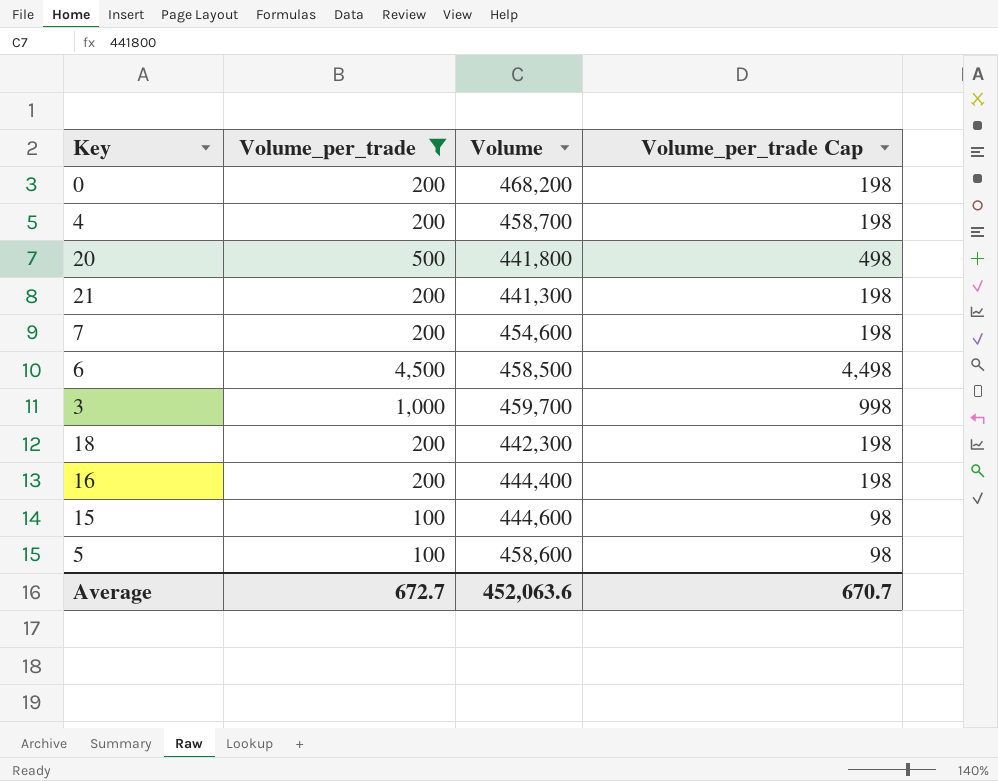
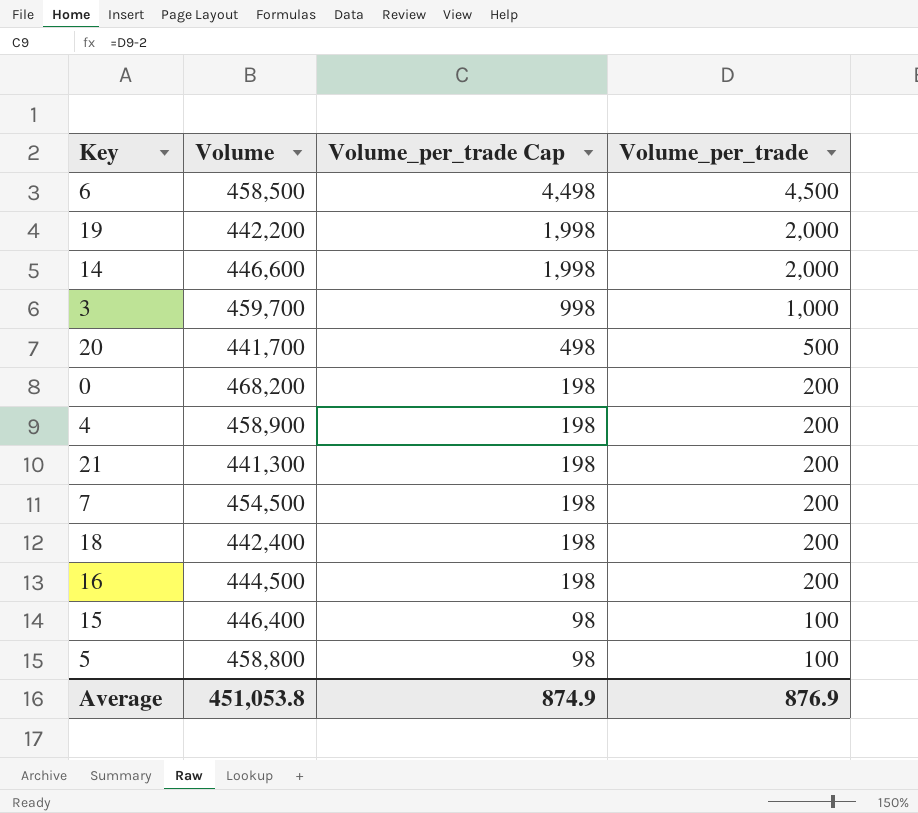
filter: Volume_per_trade != 2,000 -> none
row order: none -> Volume_per_trade Cap descending
column Volume_per_trade | position: 2 -> 4
20 | Volume: 441,800 -> 441,700
4 | Volume: 458,700 -> 458,900
7 | Volume: 454,600 -> 454,500
18 | Volume: 442,300 -> 442,400
16 | Volume: 444,400 -> 444,500
15 | Volume: 444,600 -> 446,400
5 | Volume: 458,600 -> 458,800
Average | Volume: 452,063.6 -> 451,053.8
Average | Volume_per_trade Cap: 670.7 -> 874.9
Average | Volume_per_trade: 672.7 -> 876.9

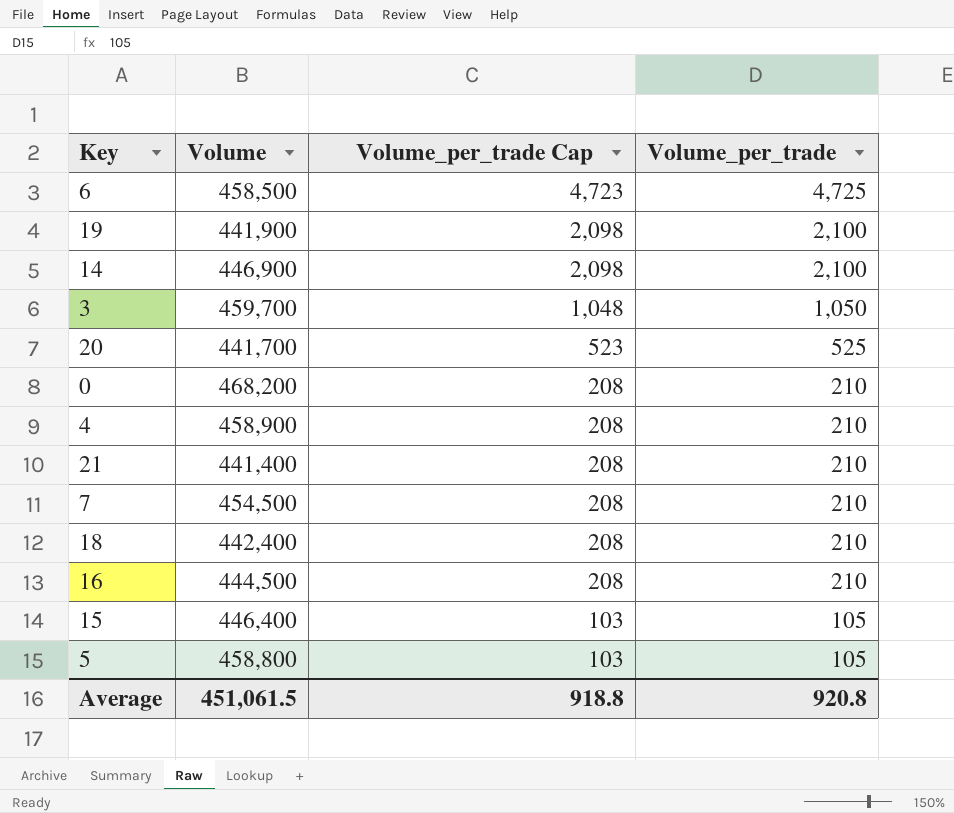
6 | Volume_per_trade Cap: 4,498 -> 4,723
6 | Volume_per_trade: 4,500 -> 4,725
19 | Volume: 442,200 -> 441,900
19 | Volume_per_trade Cap: 1,998 -> 2,098
19 | Volume_per_trade: 2,000 -> 2,100
14 | Volume: 446,600 -> 446,900
14 | Volume_per_trade Cap: 1,998 -> 2,098
14 | Volume_per_trade: 2,000 -> 2,100
3 | Volume_per_trade Cap: 998 -> 1,048
3 | Volume_per_trade: 1,000 -> 1,050
20 | Volume_per_trade Cap: 498 -> 523
20 | Volume_per_trade: 500 -> 525
0 | Volume_per_trade Cap: 198 -> 208
0 | Volume_per_trade: 200 -> 210
4 | Volume_per_trade Cap: 198 -> 208
4 | Volume_per_trade: 200 -> 210
21 | Volume: 441,300 -> 441,400
21 | Volume_per_trade Cap: 198 -> 208
21 | Volume_per_trade: 200 -> 210
7 | Volume_per_trade Cap: 198 -> 208
7 | Volume_per_trade: 200 -> 210
18 | Volume_per_trade Cap: 198 -> 208
18 | Volume_per_trade: 200 -> 210
16 | Volume_per_trade Cap: 198 -> 208
16 | Volume_per_trade: 200 -> 210
15 | Volume_per_trade Cap: 98 -> 103
15 | Volume_per_trade: 100 -> 105
5 | Volume_per_trade Cap: 98 -> 103
5 | Volume_per_trade: 100 -> 105
Average | Volume: 451,053.8 -> 451,061.5
Average | Volume_per_trade Cap: 874.9 -> 918.8
Average | Volume_per_trade: 876.9 -> 920.8

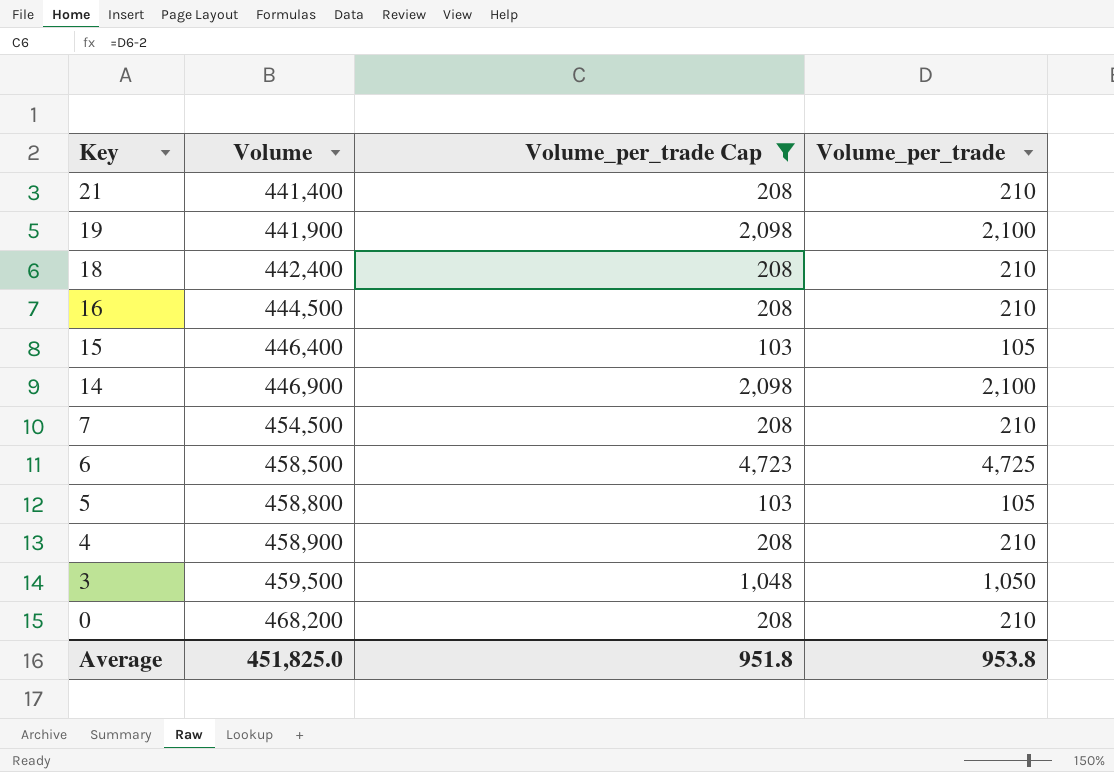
filter: none -> Volume_per_trade Cap != 523
row order: Volume_per_trade Cap descending -> Key descending
3 | Volume: 459,700 -> 459,500
Average | Volume: 451,061.5 -> 451,825.0
Average | Volume_per_trade Cap: 918.8 -> 951.8
Average | Volume_per_trade: 920.8 -> 953.8

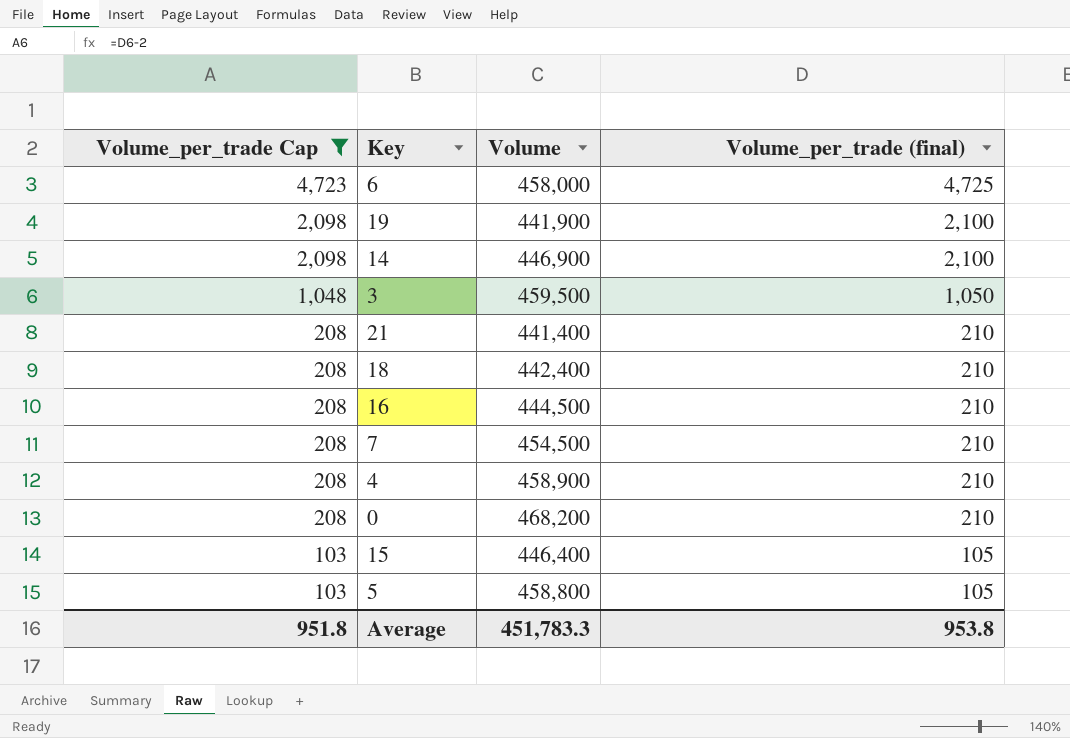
row order: Key descending -> Volume_per_trade Cap descending
column Volume_per_trade Cap | position: 3 -> 1
column name: Volume_per_trade -> Volume_per_trade (final)
6 | Volume: 458,500 -> 458,000
Average | Volume: 451,825.0 -> 451,783.3

